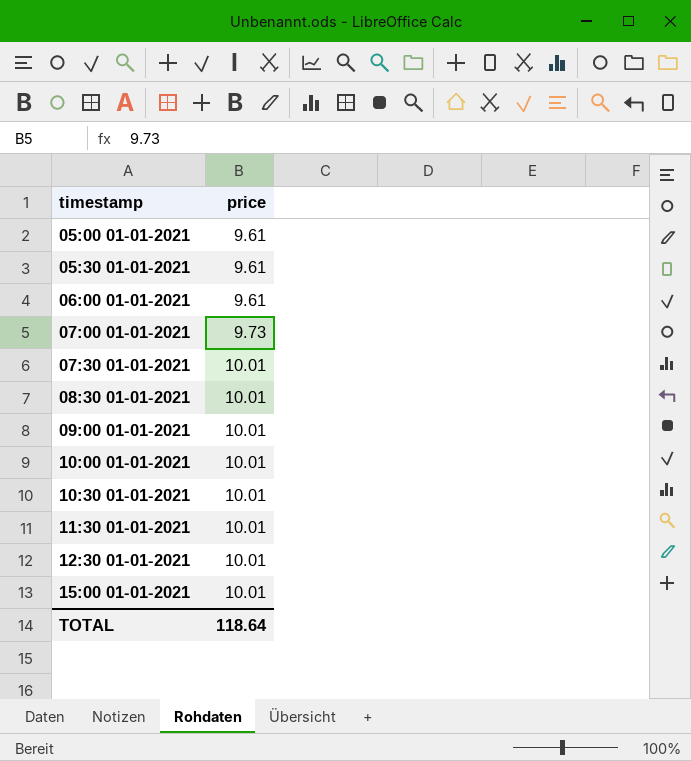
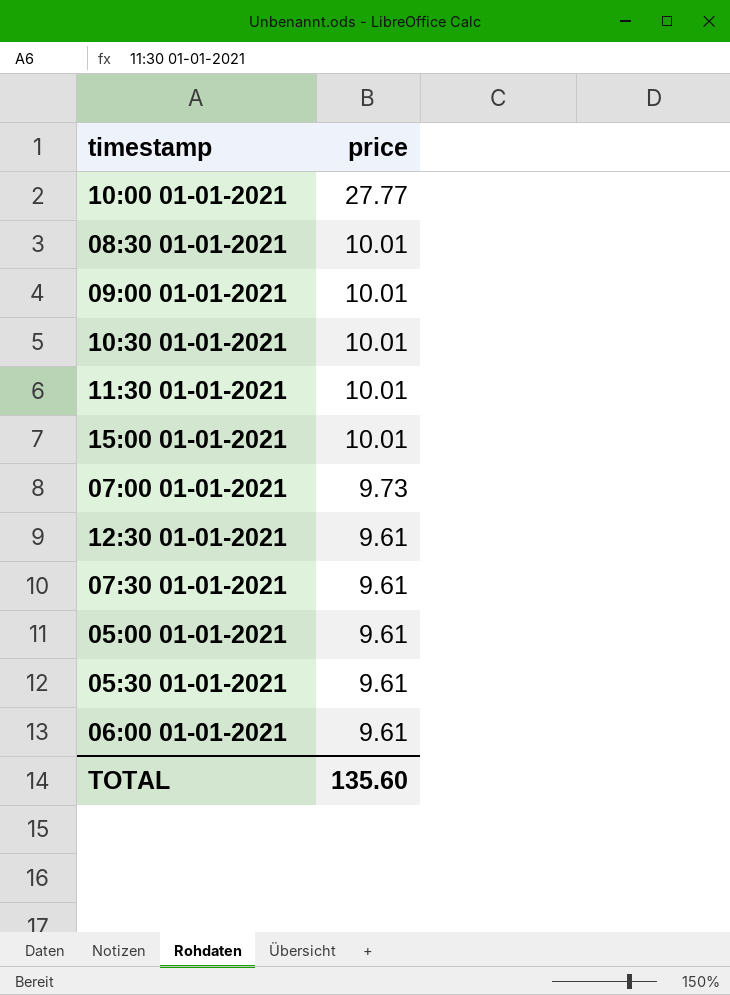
row order: timestamp ascending -> price descending
10:00 01-01-2021 | price: 10.01 -> 27.77
12:30 01-01-2021 | price: 10.01 -> 9.61
07:30 01-01-2021 | price: 10.01 -> 9.61
TOTAL | price: 118.64 -> 135.60

